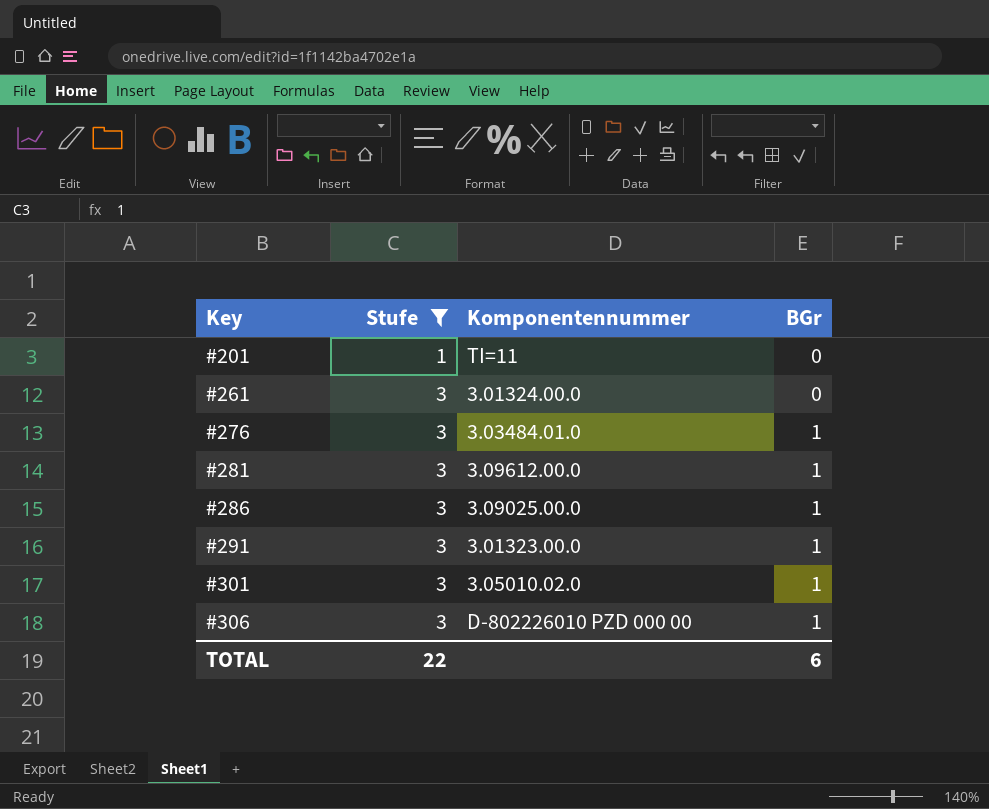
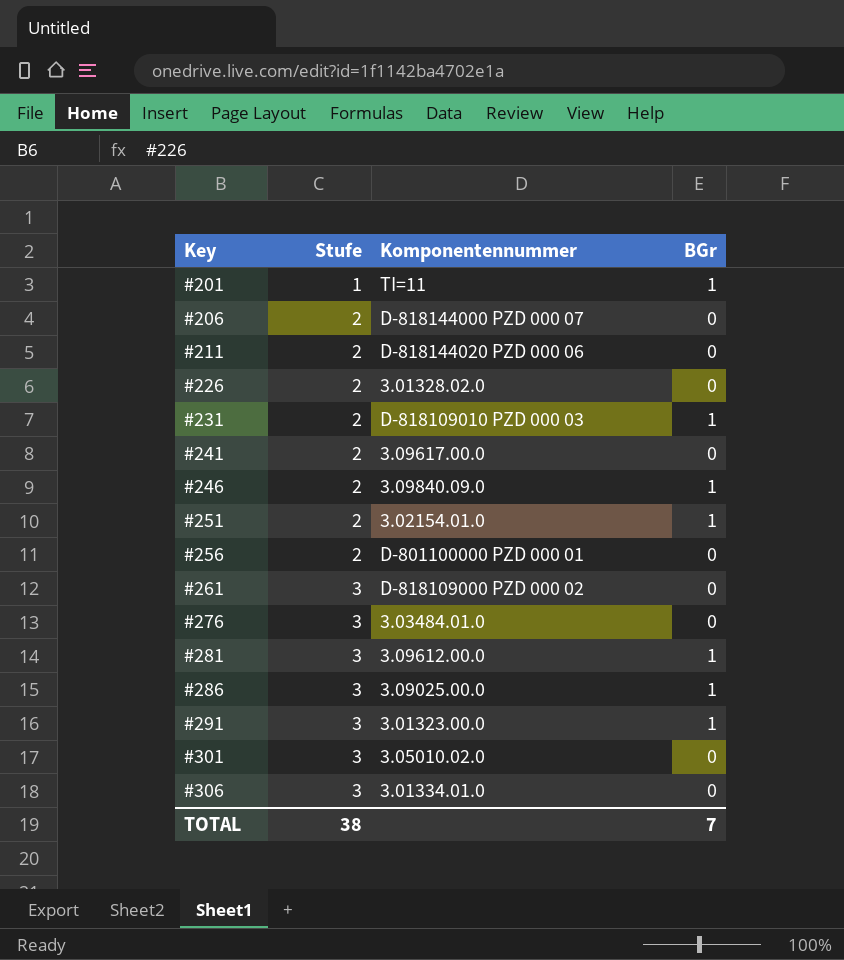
filter: Stufe != 2 -> none
#201 | BGr: 0 -> 1
#261 | Komponentennummer: 3.01324.00.0 -> D-818109000 PZD 000 02
#276 | BGr: 1 -> 0
#301 | BGr: 1 -> 0
#306 | Komponentennummer: D-802226010 PZD 000 00 -> 3.01334.01.0
#306 | BGr: 1 -> 0
TOTAL | Stufe: 22 -> 38
TOTAL | BGr: 6 -> 7

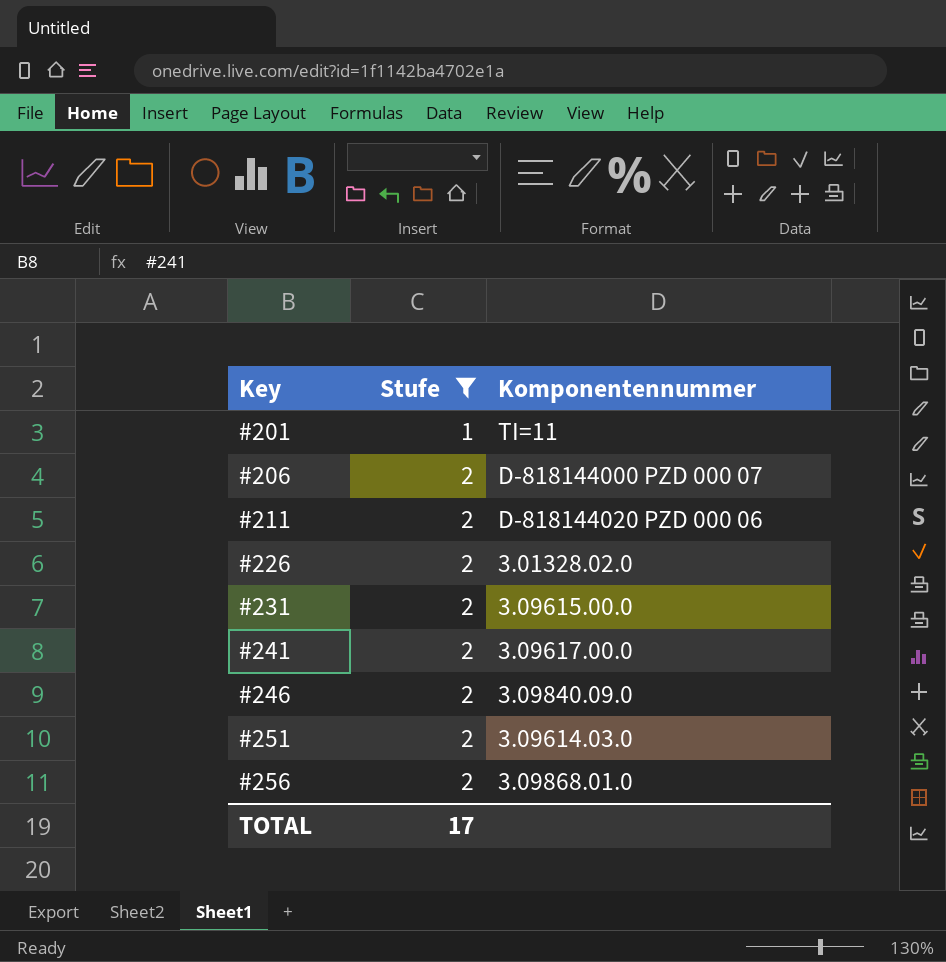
filter: none -> Stufe != 3
column BGr | position: 4 -> none
#231 | Komponentennummer: D-818109010 PZD 000 03 -> 3.09615.00.0
#251 | Komponentennummer: 3.02154.01.0 -> 3.09614.03.0
#256 | Komponentennummer: D-801100000 PZD 000 01 -> 3.09868.01.0
TOTAL | Stufe: 38 -> 17

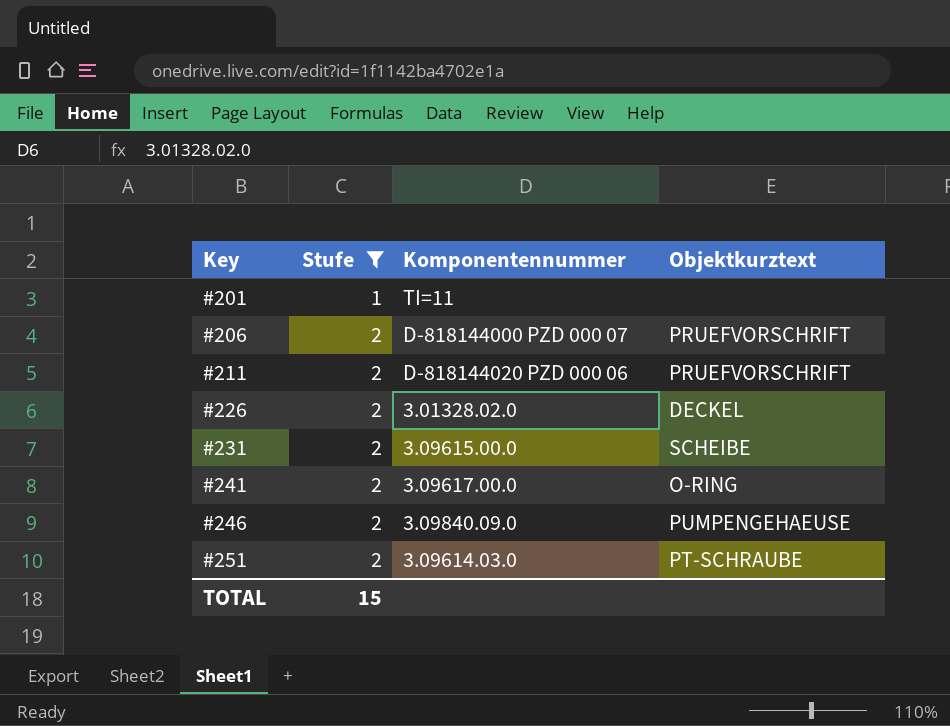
column Objektkurztext | position: none -> 4
row #256: 2 | 3.09868.01.0 -> none
TOTAL | Stufe: 17 -> 15

